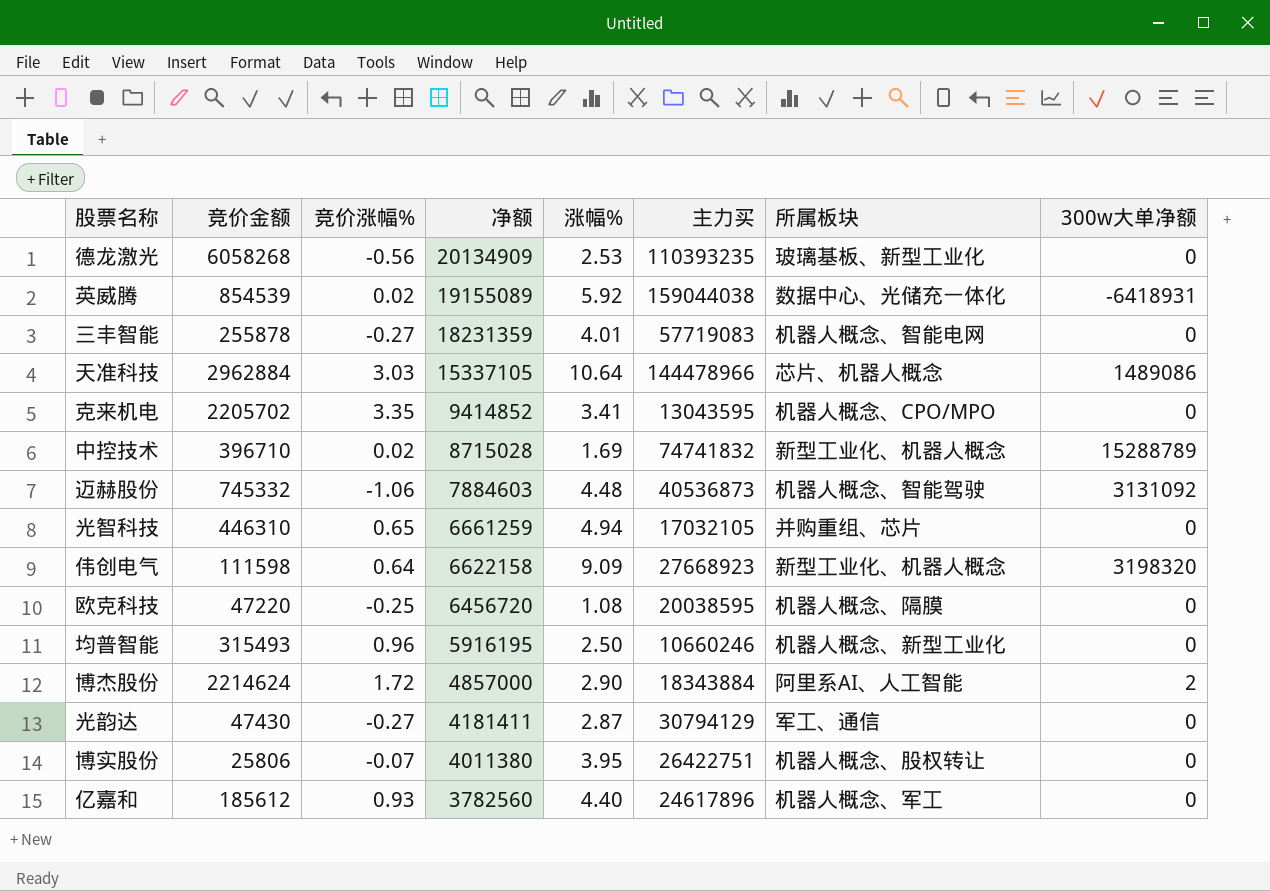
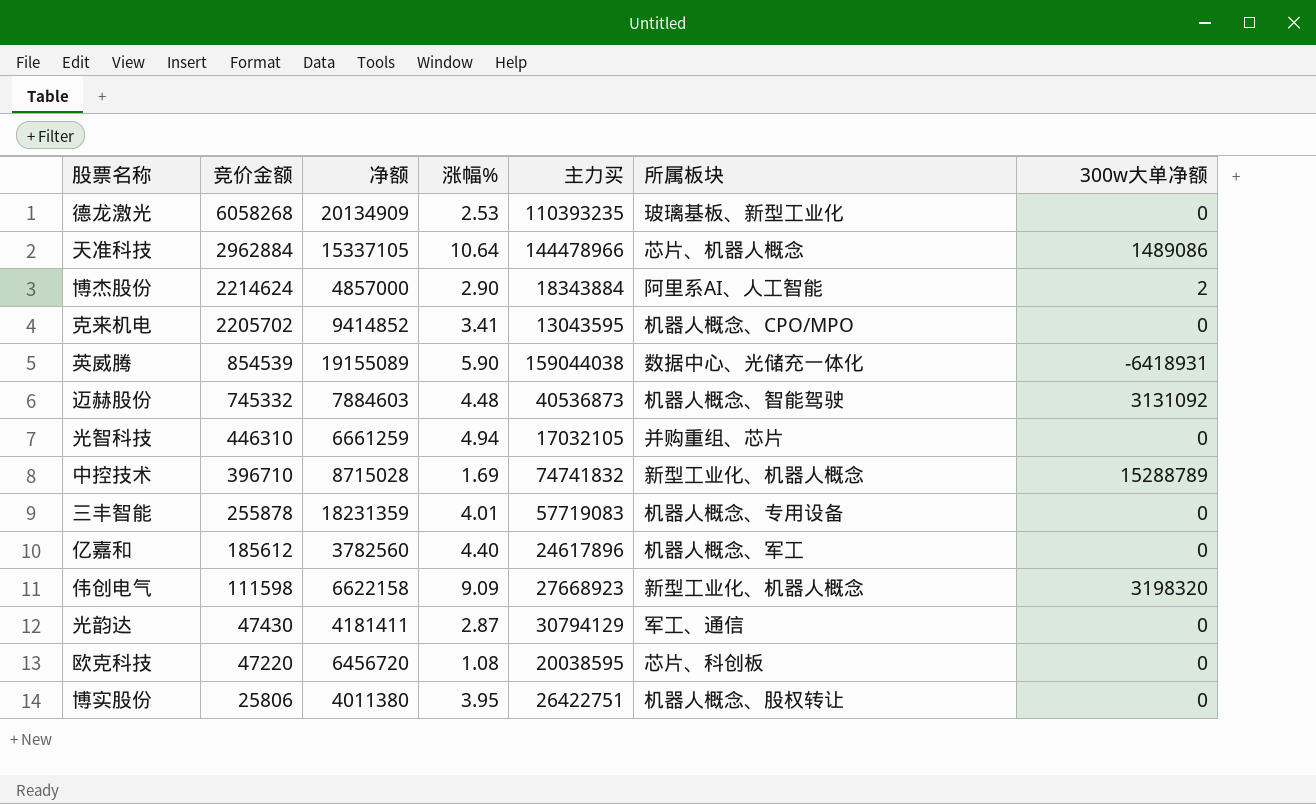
row order: 净额 descending -> 竞价金额 descending
column 竞价涨幅% | position: 3 -> none
row 均普智能: 315493 | 0.96 | 5916195 | 2.50 | 10660246 | 机器人概念、新型工业化 | 0 -> none
英威腾 | 涨幅%: 5.92 -> 5.90
三丰智能 | 所属板块: 机器人概念、智能电网 -> 机器人概念、专用设备
欧克科技 | 所属板块: 机器人概念、隔膜 -> 芯片、科创板

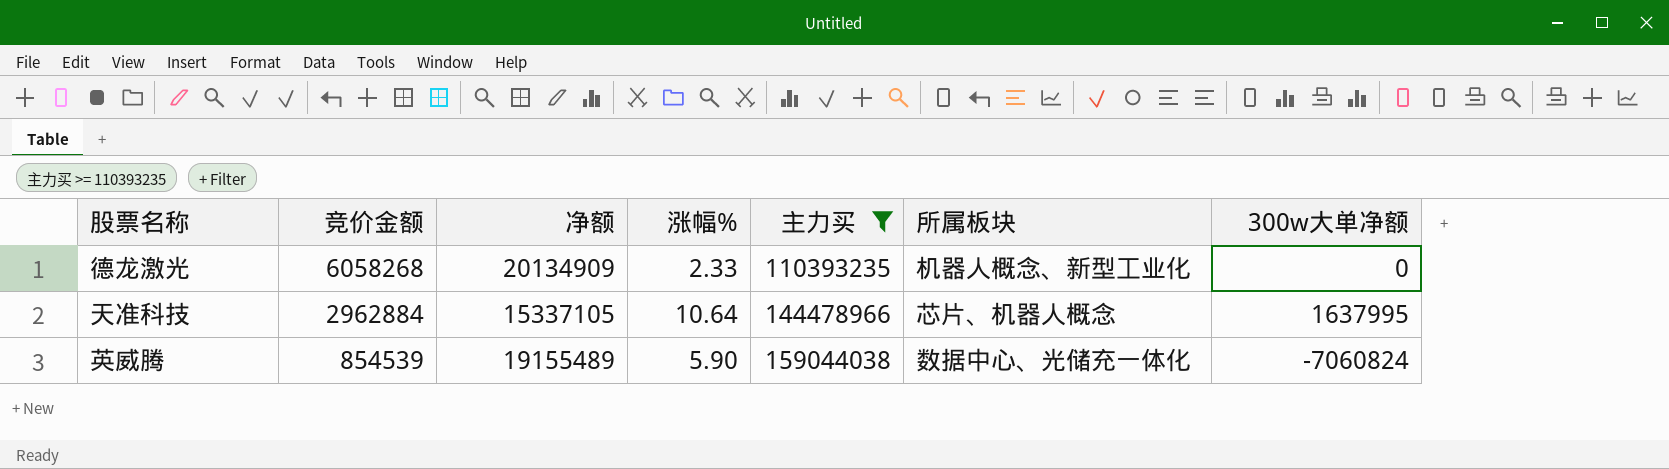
filter: none -> 主力买 >= 110393235
德龙激光 | 涨幅%: 2.53 -> 2.33
德龙激光 | 所属板块: 玻璃基板、新型工业化 -> 机器人概念、新型工业化
天准科技 | 300w大单净额: 1489086 -> 1637995
英威腾 | 净额: 19155089 -> 19155489
英威腾 | 300w大单净额: -6418931 -> -7060824

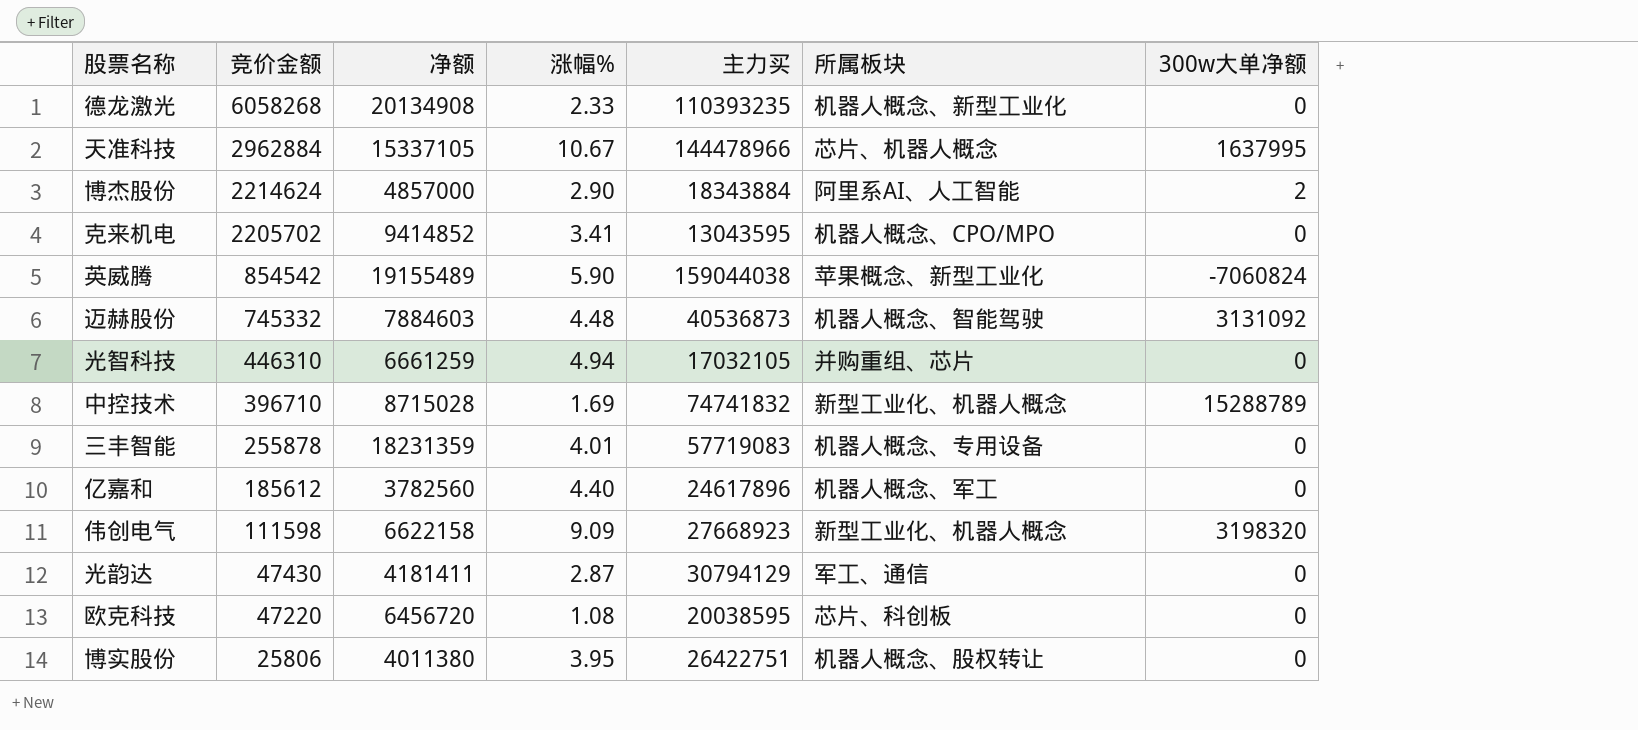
filter: 主力买 >= 110393235 -> none
德龙激光 | 净额: 20134909 -> 20134908
天准科技 | 涨幅%: 10.64 -> 10.67
英威腾 | 竞价金额: 854539 -> 854542
英威腾 | 所属板块: 数据中心、光储充一体化 -> 苹果概念、新型工业化

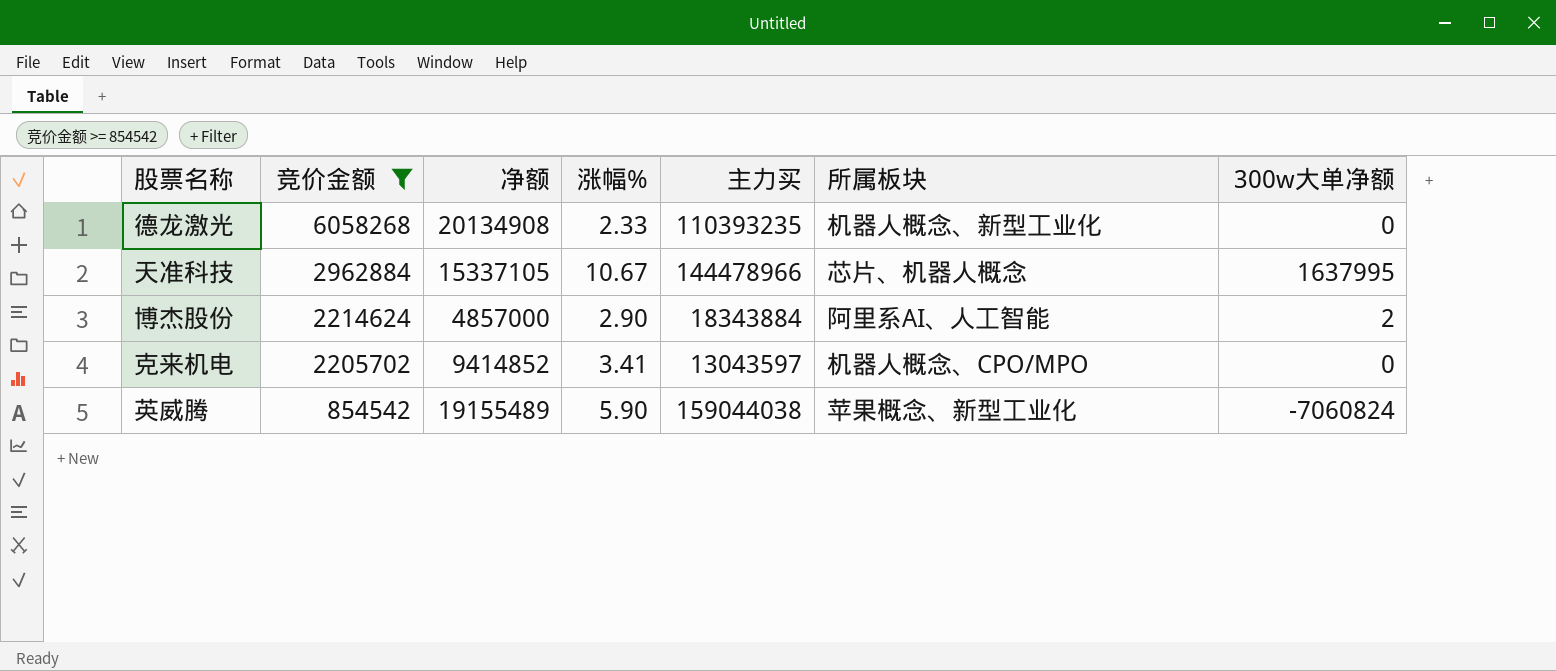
filter: none -> 竞价金额 >= 854542
克来机电 | 主力买: 13043595 -> 13043597

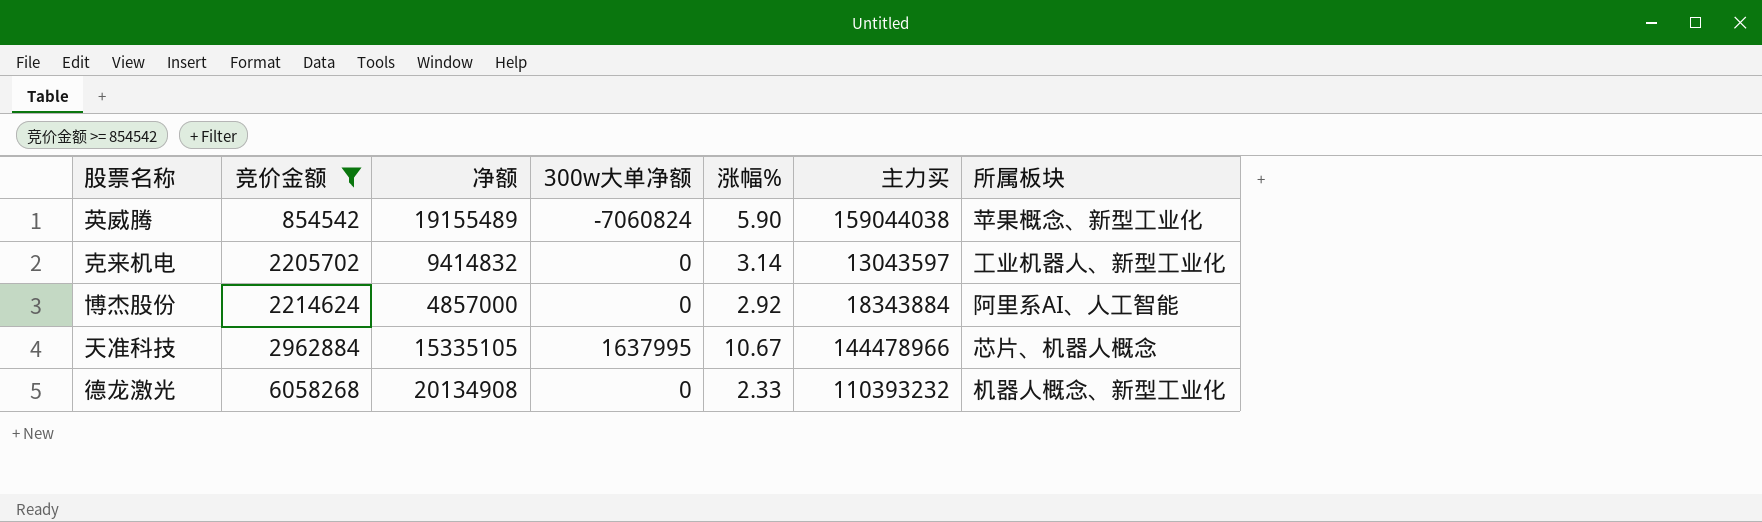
row order: 竞价金额 descending -> 竞价金额 ascending
column 300w大单净额 | position: 7 -> 4
克来机电 | 净额: 9414852 -> 9414832
克来机电 | 涨幅%: 3.41 -> 3.14
克来机电 | 所属板块: 机器人概念、CPO/MPO -> 工业机器人、新型工业化
博杰股份 | 300w大单净额: 2 -> 0
博杰股份 | 涨幅%: 2.90 -> 2.92
天准科技 | 净额: 15337105 -> 15335105
德龙激光 | 主力买: 110393235 -> 110393232

